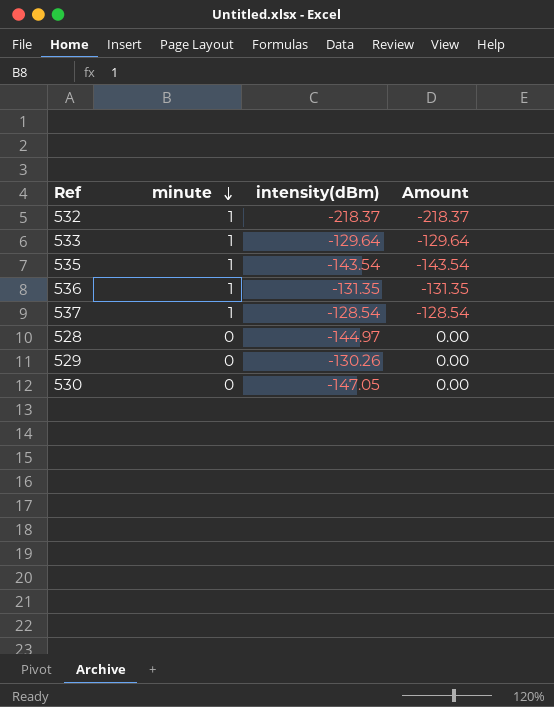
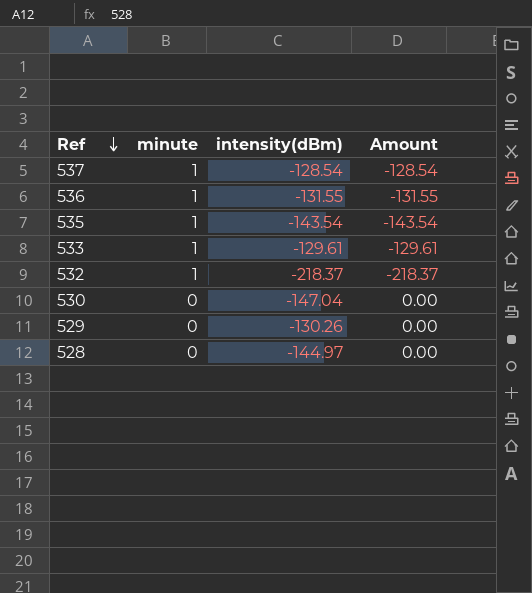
row order: minute descending -> Ref descending
536 | intensity(dBm): -131.35 -> -131.55
536 | Amount: -131.35 -> -131.55
533 | intensity(dBm): -129.64 -> -129.61
533 | Amount: -129.64 -> -129.61
530 | intensity(dBm): -147.05 -> -147.04

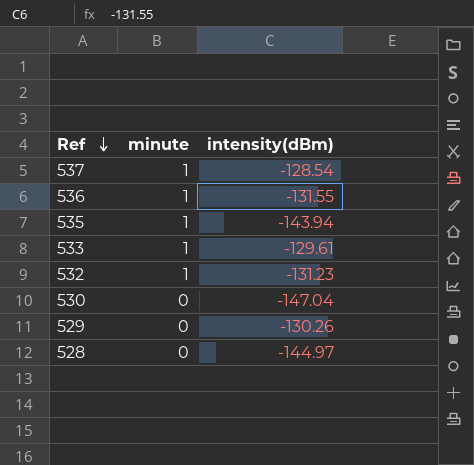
column Amount | formula: [minute] * [intensity(dBm)] -> none
535 | intensity(dBm): -143.54 -> -143.94
532 | intensity(dBm): -218.37 -> -131.23

